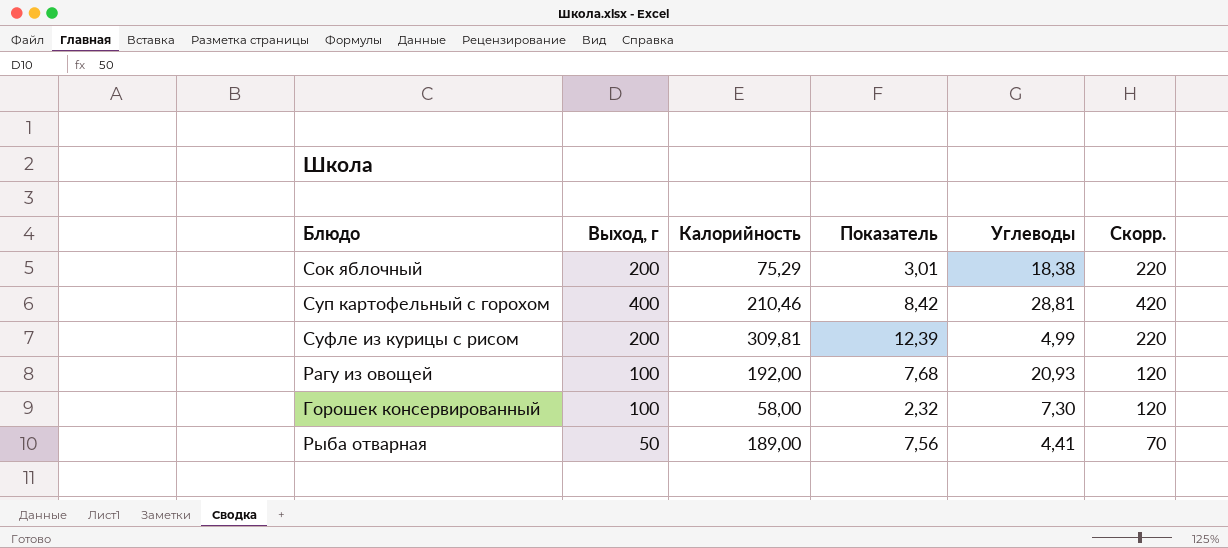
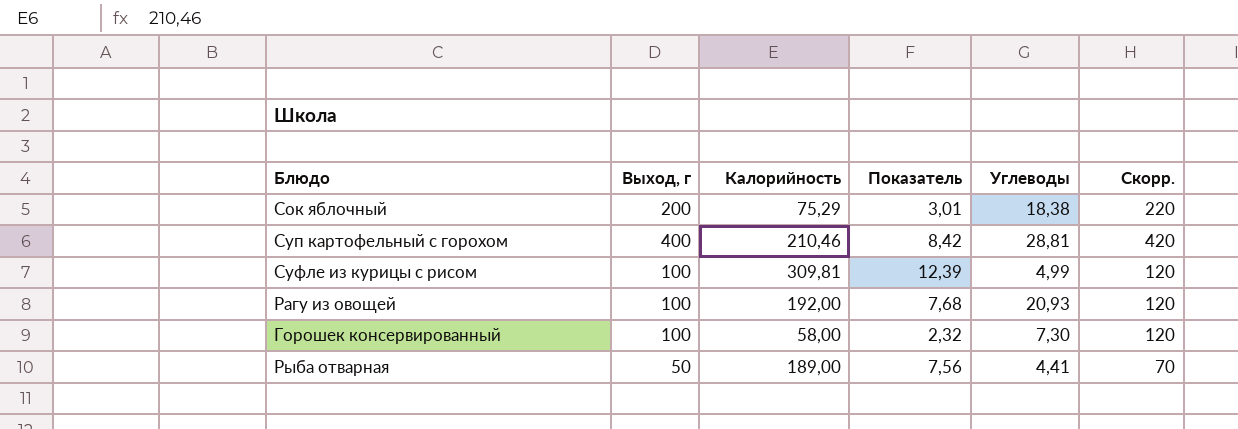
Суфле из курицы с рисом | Выход, г: 200 -> 100
Суфле из курицы с рисом | Скорр.: 220 -> 120

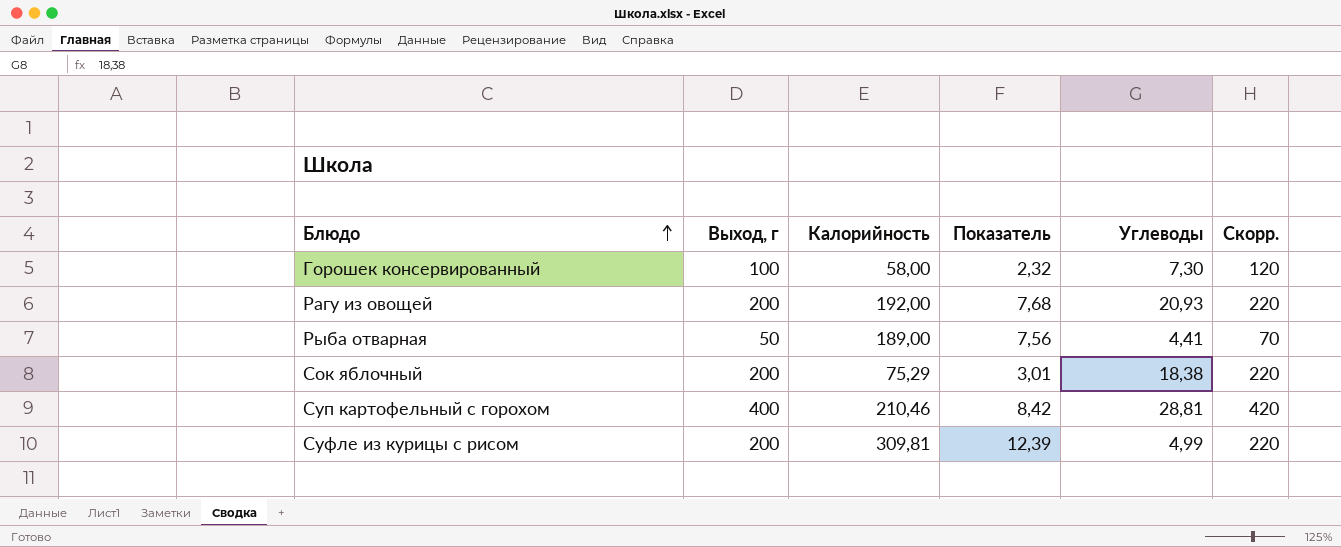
row order: none -> Блюдо ascending
Рагу из овощей | Выход, г: 100 -> 200
Рагу из овощей | Скорр.: 120 -> 220
Суфле из курицы с рисом | Выход, г: 100 -> 200
Суфле из курицы с рисом | Скорр.: 120 -> 220

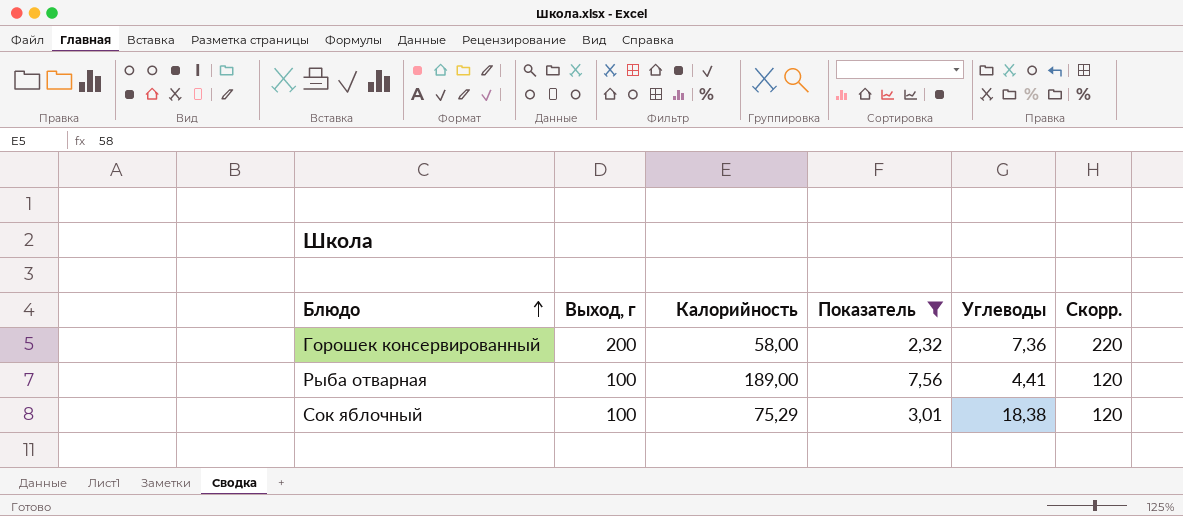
filter: none -> Показатель <= 7,56
Горошек консервированный | Выход, г: 100 -> 200
Горошек консервированный | Углеводы: 7,30 -> 7,36
Горошек консервированный | Скорр.: 120 -> 220
Рыба отварная | Выход, г: 50 -> 100
Рыба отварная | Скорр.: 70 -> 120
Сок яблочный | Выход, г: 200 -> 100
Сок яблочный | Скорр.: 220 -> 120

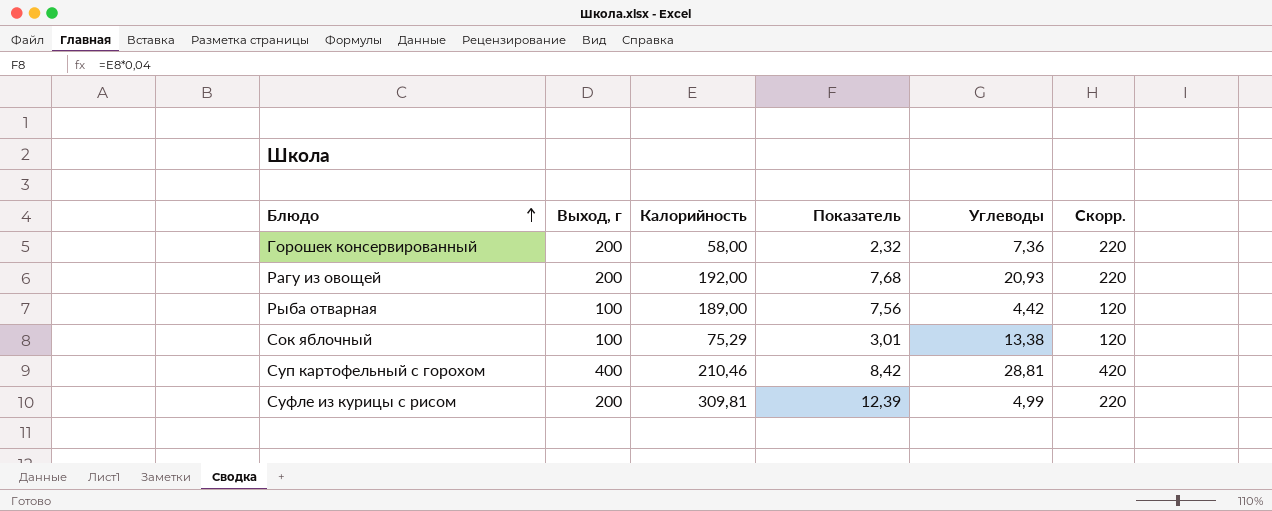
filter: Показатель <= 7,56 -> none
Рыба отварная | Углеводы: 4,41 -> 4,42
Сок яблочный | Углеводы: 18,38 -> 13,38

